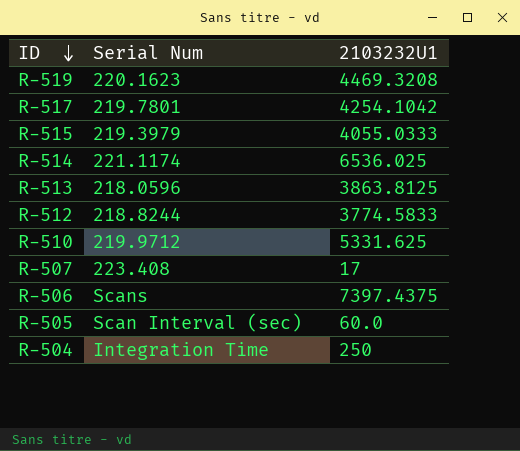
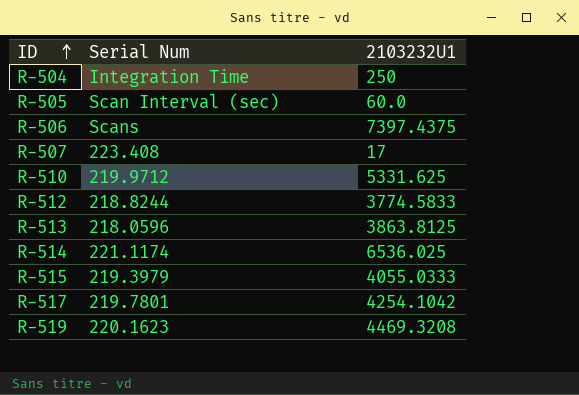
row order: ID descending -> ID ascending

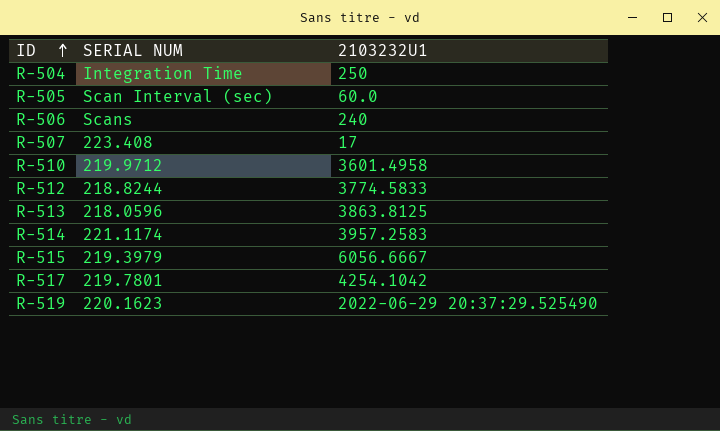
column name: Serial Num -> SERIAL NUM
R-506 | 2103232U1: 7397.4375 -> 240
R-510 | 2103232U1: 5331.625 -> 3601.4958
R-514 | 2103232U1: 6536.025 -> 3957.2583
R-515 | 2103232U1: 4055.0333 -> 6056.6667
R-519 | 2103232U1: 4469.3208 -> 2022-06-29 20:37:29.525490

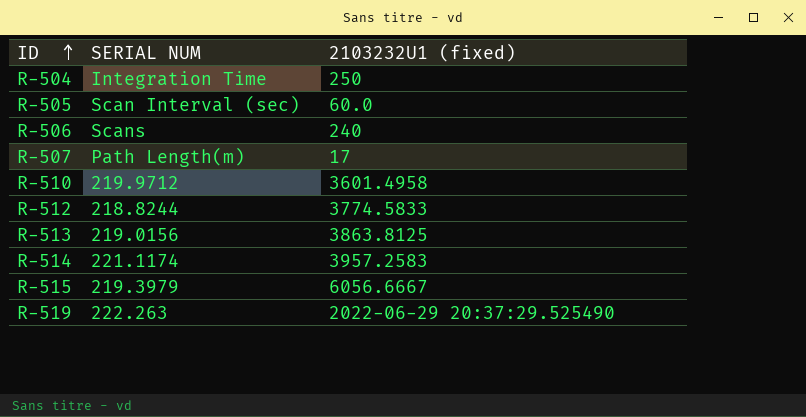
column name: 2103232U1 -> 2103232U1 (fixed)
row R-517: 219.7801 | 4254.1042 -> none
R-507 | SERIAL NUM: 223.408 -> Path Length(m)
R-513 | SERIAL NUM: 218.0596 -> 219.0156
R-519 | SERIAL NUM: 220.1623 -> 222.263

